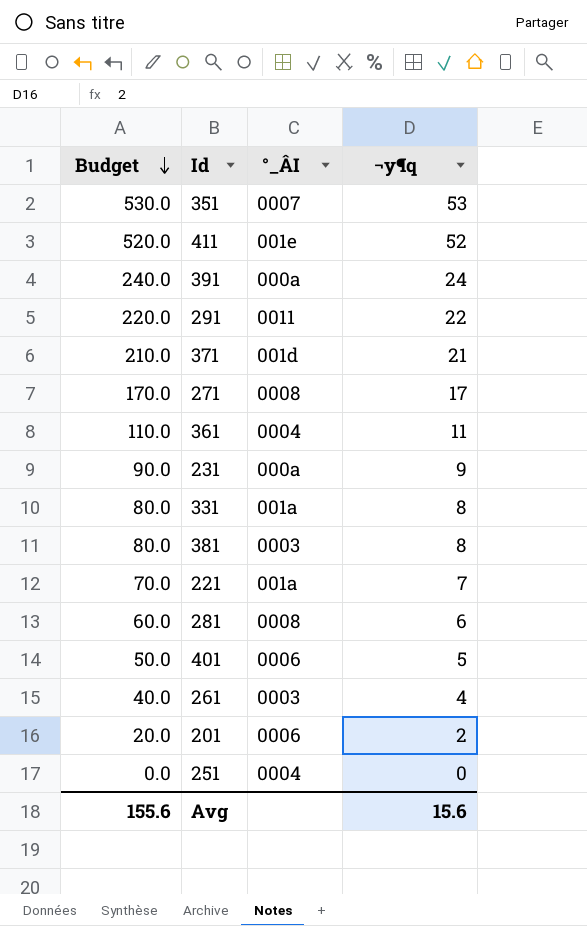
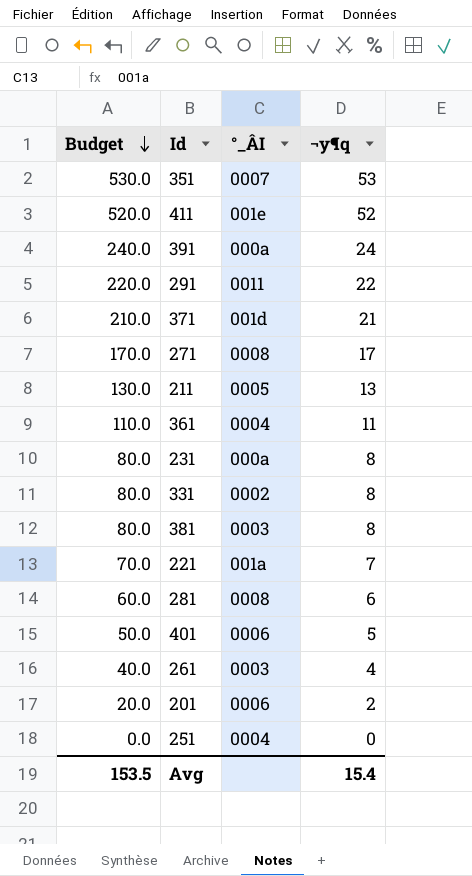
row 211: none -> 130.0 | 0005 | 13
231 | Budget: 90.0 -> 80.0
231 | ¬y¶q: 9 -> 8
331 | °_ÂI: 001a -> 0002
Avg | Budget: 155.6 -> 153.5
Avg | ¬y¶q: 15.6 -> 15.4

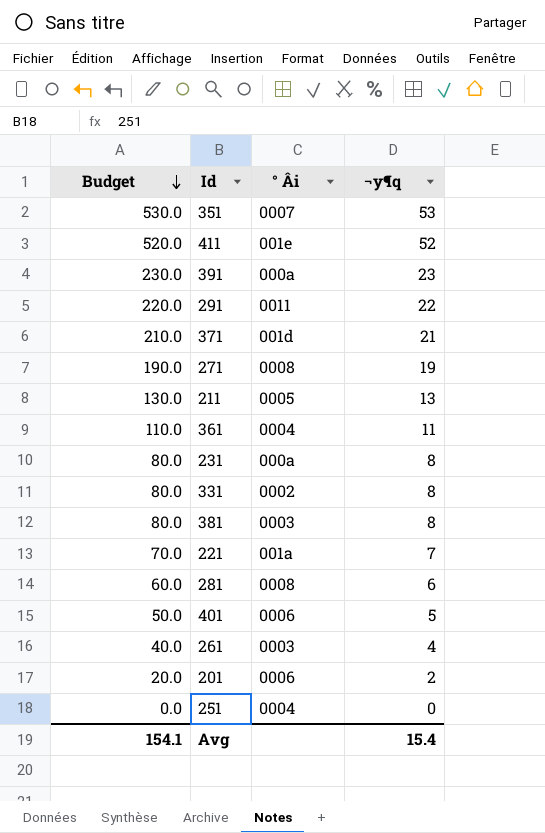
column name: °_ÂI -> ° Âi
391 | Budget: 240.0 -> 230.0
391 | ¬y¶q: 24 -> 23
271 | Budget: 170.0 -> 190.0
271 | ¬y¶q: 17 -> 19
Avg | Budget: 153.5 -> 154.1

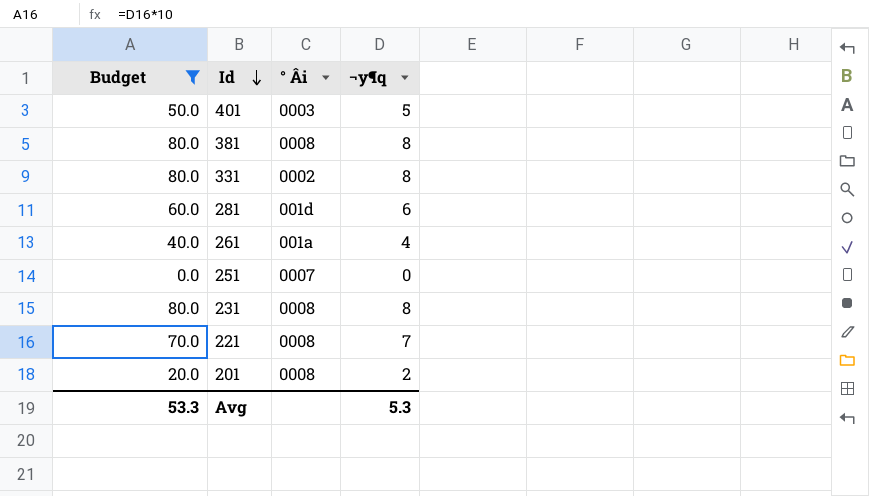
filter: none -> Budget <= 80.0
row order: Budget descending -> Id descending
401 | ° Âi: 0006 -> 0003
381 | ° Âi: 0003 -> 0008
281 | ° Âi: 0008 -> 001d
261 | ° Âi: 0003 -> 001a
251 | ° Âi: 0004 -> 0007
231 | ° Âi: 000a -> 0008
221 | ° Âi: 001a -> 0008
201 | ° Âi: 0006 -> 0008
Avg | Budget: 154.1 -> 53.3
Avg | ¬y¶q: 15.4 -> 5.3

